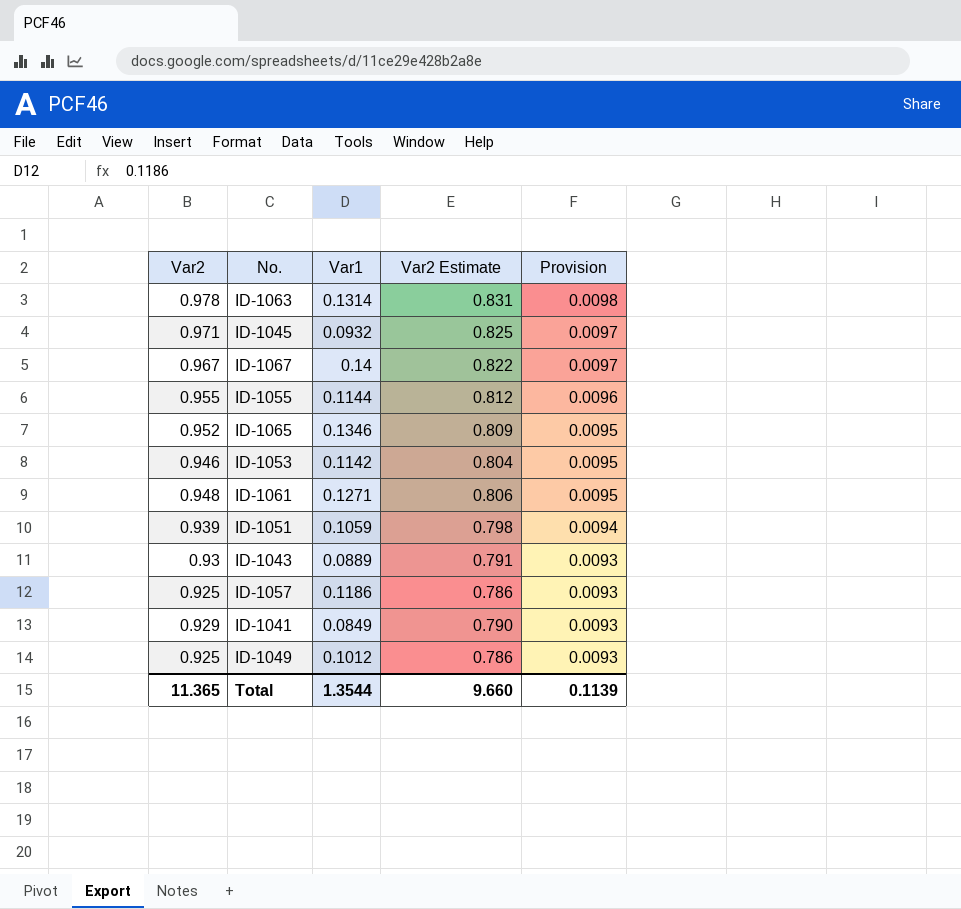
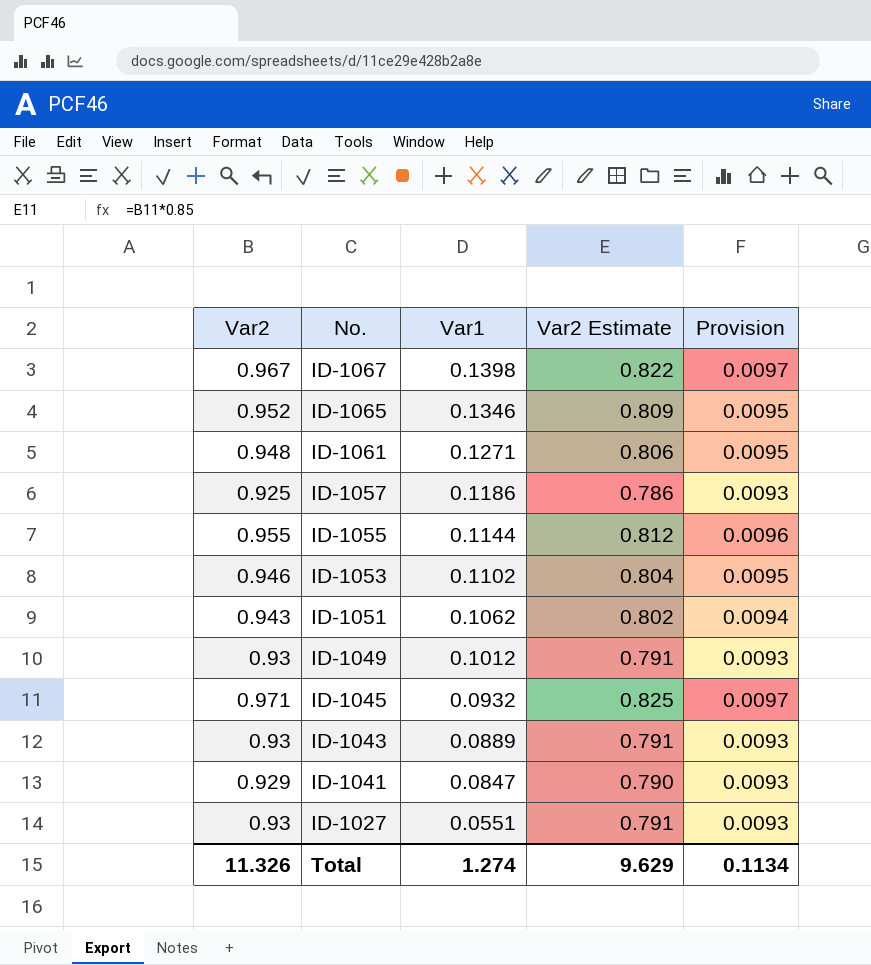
row order: Provision descending -> No. descending
row ID-1063: 0.978 | 0.1314 | 0.831 | 0.0098 -> none
ID-1067 | Var1: 0.14 -> 0.1398
ID-1053 | Var1: 0.1142 -> 0.1102
ID-1051 | Var2: 0.939 -> 0.943
ID-1051 | Var1: 0.1059 -> 0.1062
ID-1051 | Var2 Estimate: 0.798 -> 0.802
ID-1049 | Var2: 0.925 -> 0.93
ID-1049 | Var2 Estimate: 0.786 -> 0.791
ID-1041 | Var1: 0.0849 -> 0.0847
row ID-1027: none -> 0.93 | 0.0551 | 0.791 | 0.0093
Total | Var2: 11.365 -> 11.326
Total | Var1: 1.3544 -> 1.274
Total | Var2 Estimate: 9.660 -> 9.629
Total | Provision: 0.1139 -> 0.1134

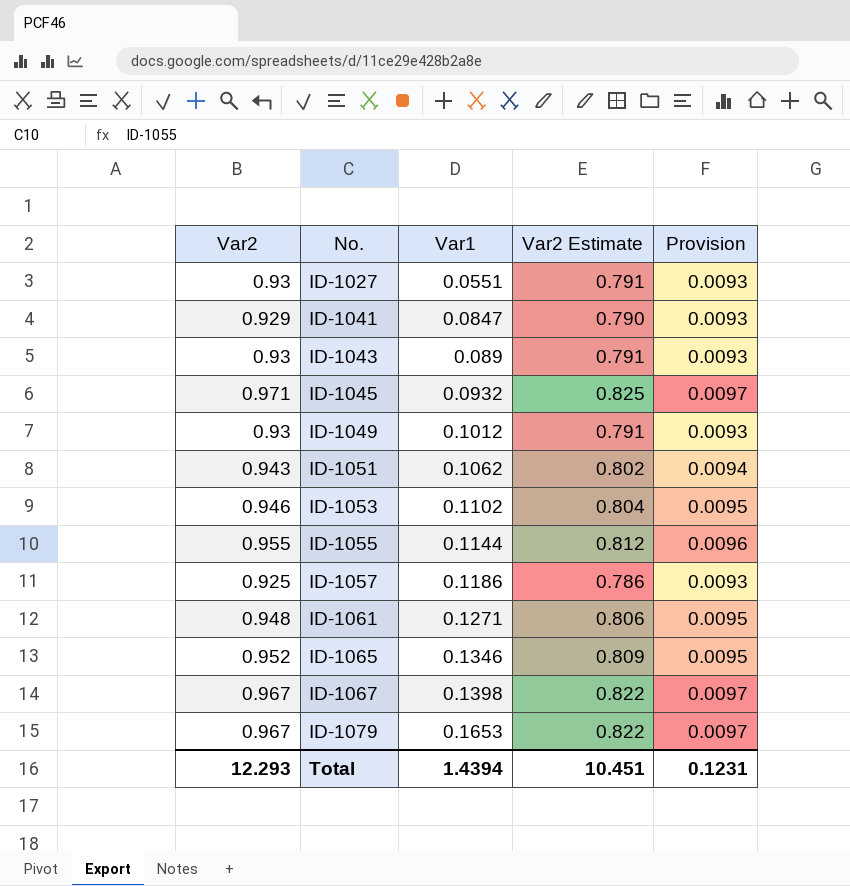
row order: No. descending -> No. ascending
ID-1043 | Var1: 0.0889 -> 0.089
row ID-1079: none -> 0.967 | 0.1653 | 0.822 | 0.0097
Total | Var2: 11.326 -> 12.293
Total | Var1: 1.274 -> 1.4394
Total | Var2 Estimate: 9.629 -> 10.451
Total | Provision: 0.1134 -> 0.1231

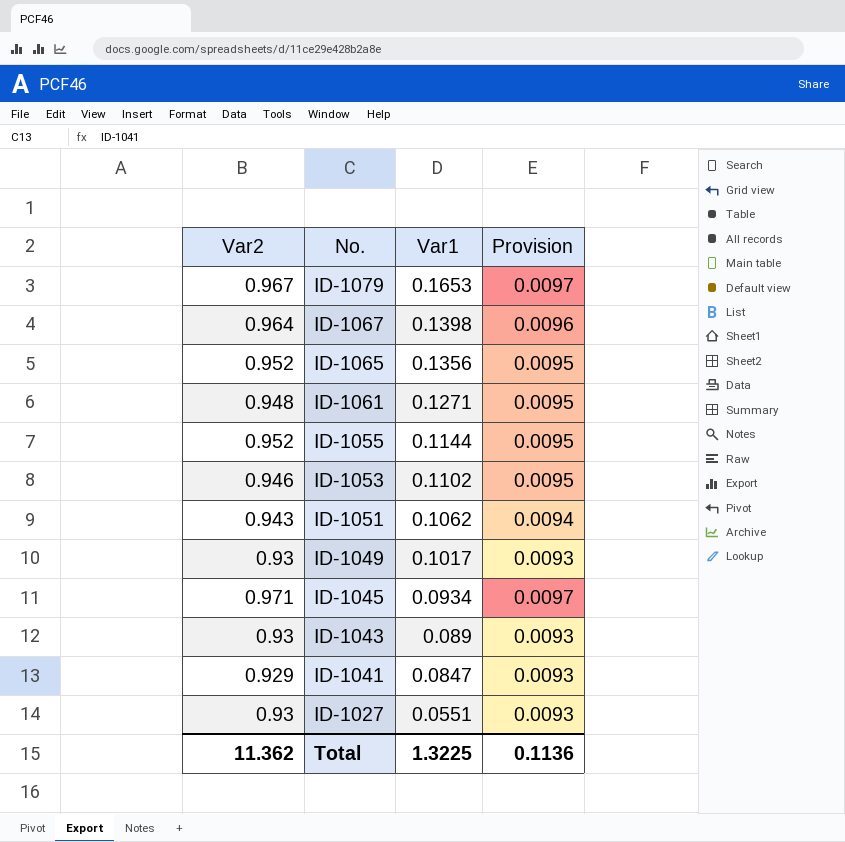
row order: No. ascending -> No. descending
column Var2 Estimate | formula: [Var2] * 0.85 -> none
row ID-1057: 0.925 | 0.1186 | 0.786 | 0.0093 -> none
ID-1067 | Var2: 0.967 -> 0.964
ID-1067 | Provision: 0.0097 -> 0.0096
ID-1065 | Var1: 0.1346 -> 0.1356
ID-1055 | Var2: 0.955 -> 0.952
ID-1055 | Provision: 0.0096 -> 0.0095
ID-1049 | Var1: 0.1012 -> 0.1017
ID-1045 | Var1: 0.0932 -> 0.0934
Total | Var2: 12.293 -> 11.362
Total | Var1: 1.4394 -> 1.3225
Total | Provision: 0.1231 -> 0.1136

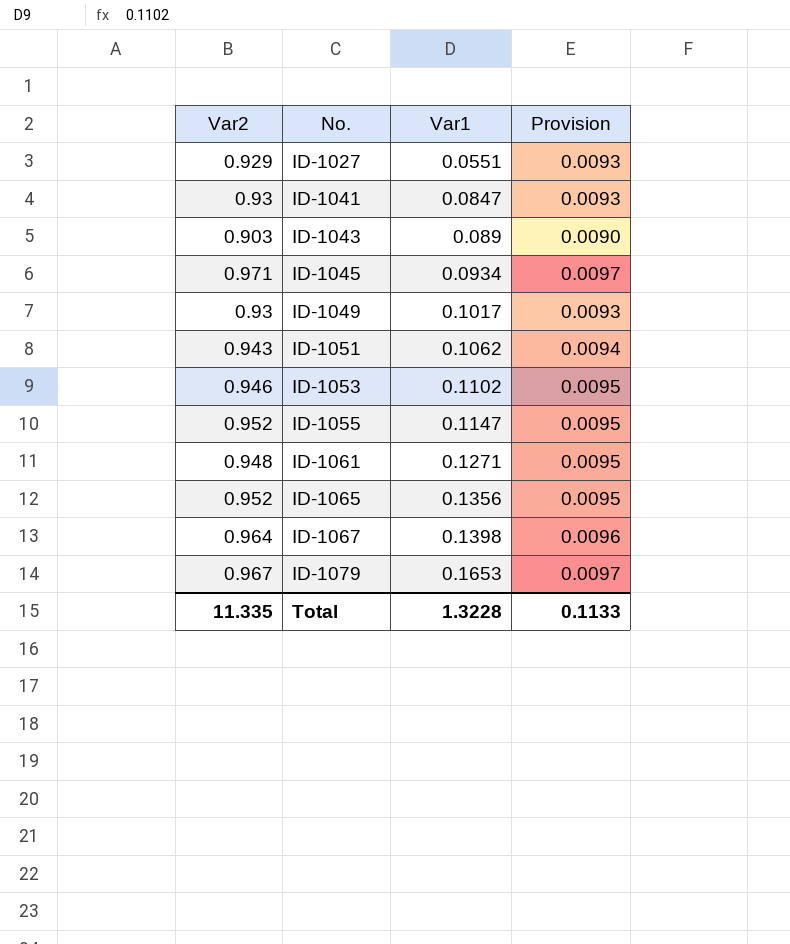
row order: No. descending -> No. ascending
ID-1027 | Var2: 0.93 -> 0.929
ID-1041 | Var2: 0.929 -> 0.93
ID-1043 | Var2: 0.93 -> 0.903
ID-1043 | Provision: 0.0093 -> 0.0090
ID-1055 | Var1: 0.1144 -> 0.1147
Total | Var2: 11.362 -> 11.335
Total | Var1: 1.3225 -> 1.3228
Total | Provision: 0.1136 -> 0.1133

